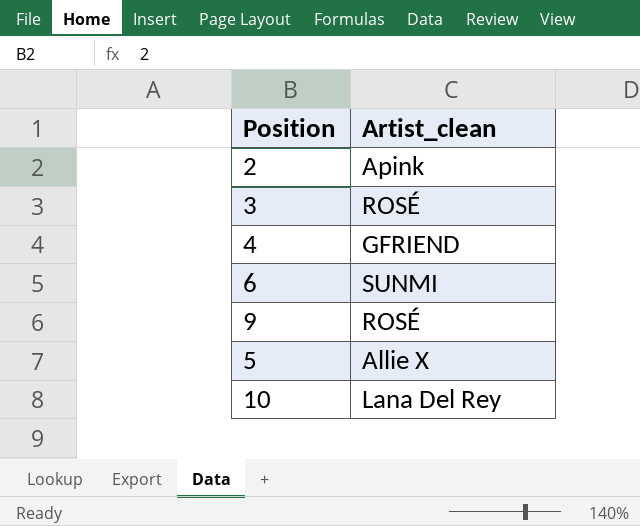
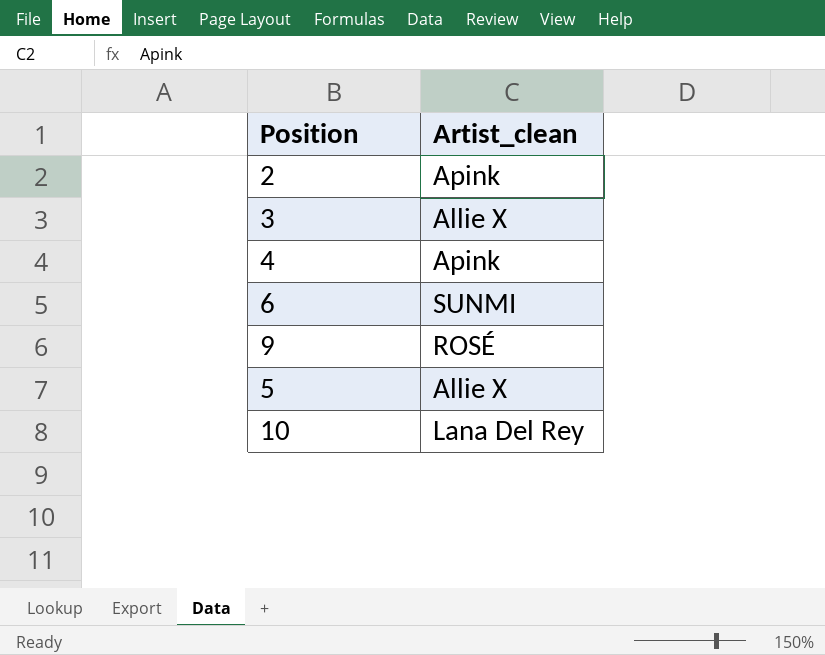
3 | Artist_clean: ROSÉ -> Allie X
4 | Artist_clean: GFRIEND -> Apink

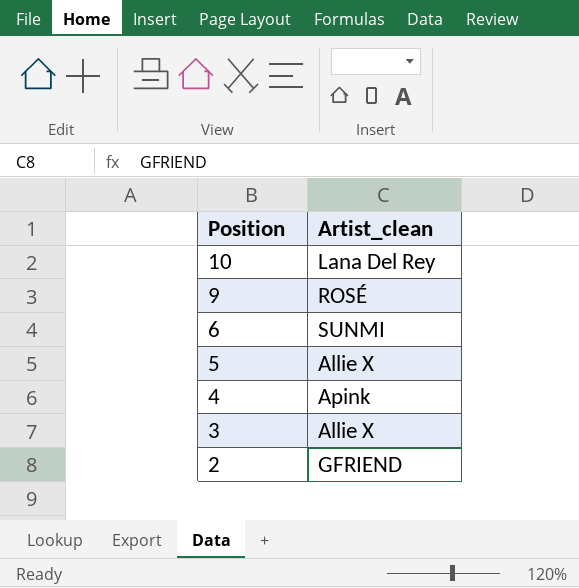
row order: none -> Position descending
2 | Artist_clean: Apink -> GFRIEND

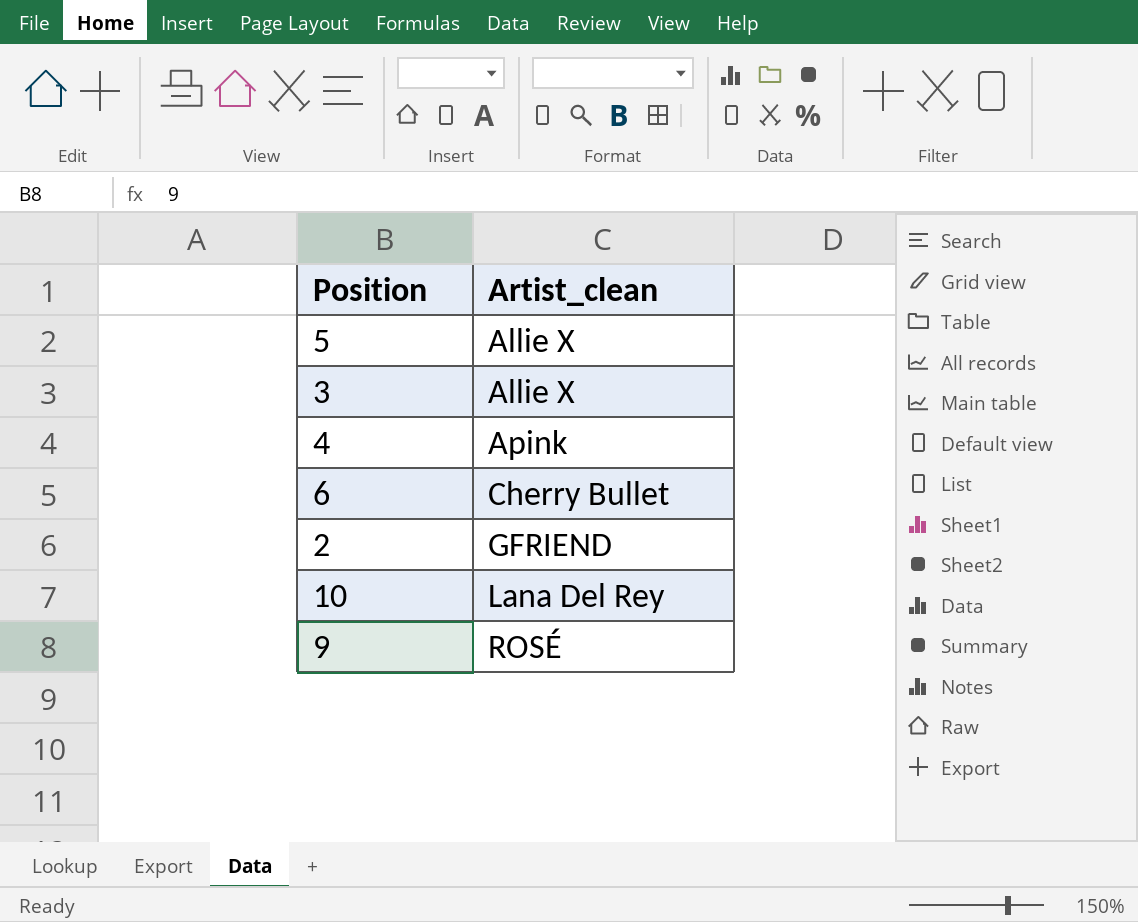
row order: Position descending -> Artist_clean ascending
6 | Artist_clean: SUNMI -> Cherry Bullet

